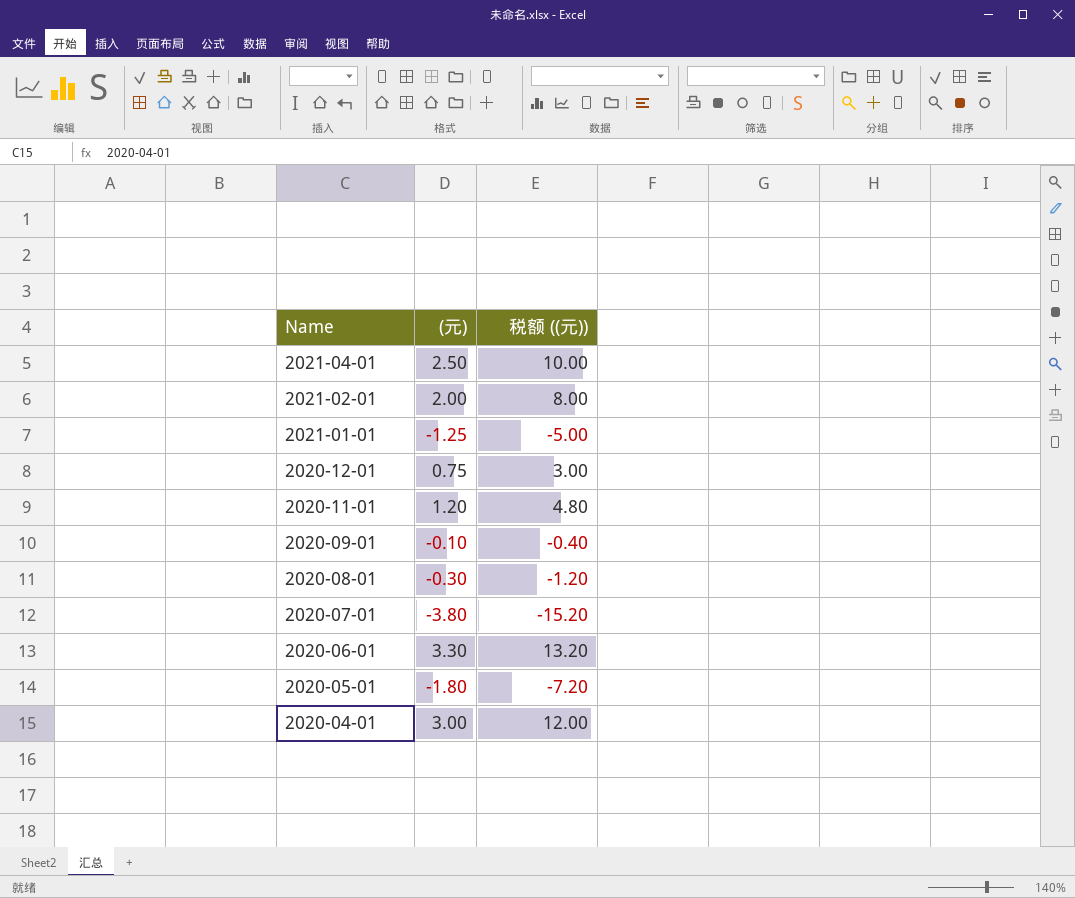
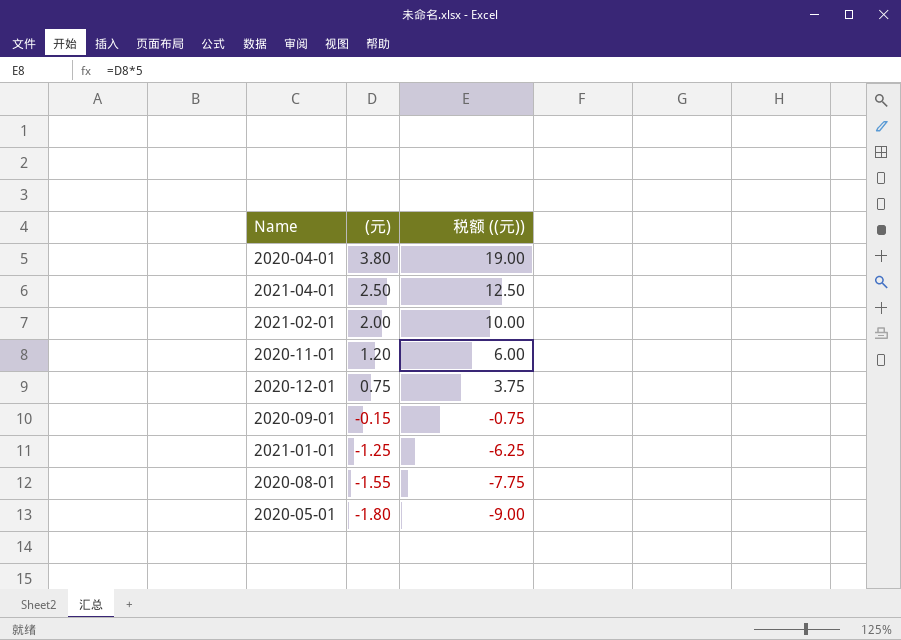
row order: Name descending -> (元) descending
column 税额 ((元)) | formula: [(元)] * 4 -> [(元)] * 5
row 2020-07-01: -3.80 | -15.20 -> none
row 2020-06-01: 3.30 | 13.20 -> none
2020-04-01 | (元): 3.00 -> 3.80
2020-09-01 | (元): -0.10 -> -0.15
2020-08-01 | (元): -0.30 -> -1.55

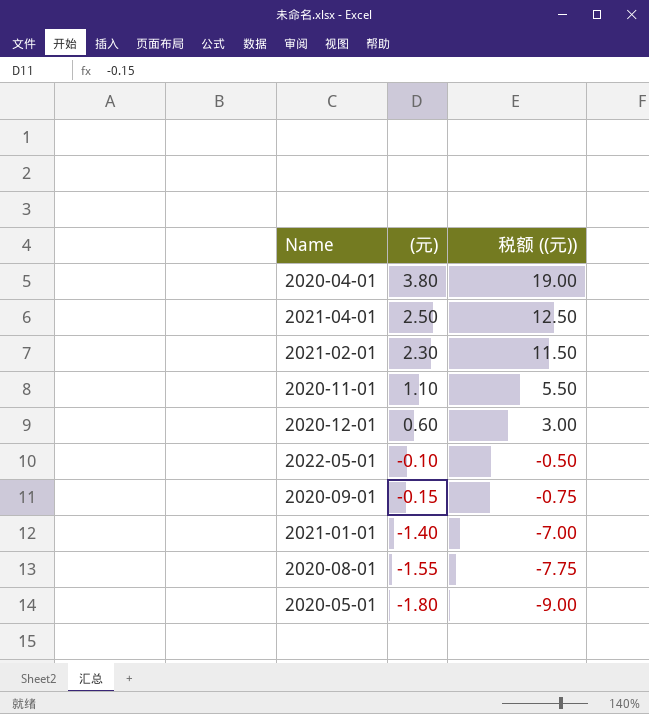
2021-02-01 | (元): 2.00 -> 2.30
2021-02-01 | 税额 ((元)): 10.00 -> 11.50
2020-11-01 | (元): 1.20 -> 1.10
2020-11-01 | 税额 ((元)): 6.00 -> 5.50
2020-12-01 | (元): 0.75 -> 0.60
2020-12-01 | 税额 ((元)): 3.75 -> 3.00
row 2022-05-01: none -> -0.10 | -0.50
2021-01-01 | (元): -1.25 -> -1.40
2021-01-01 | 税额 ((元)): -6.25 -> -7.00

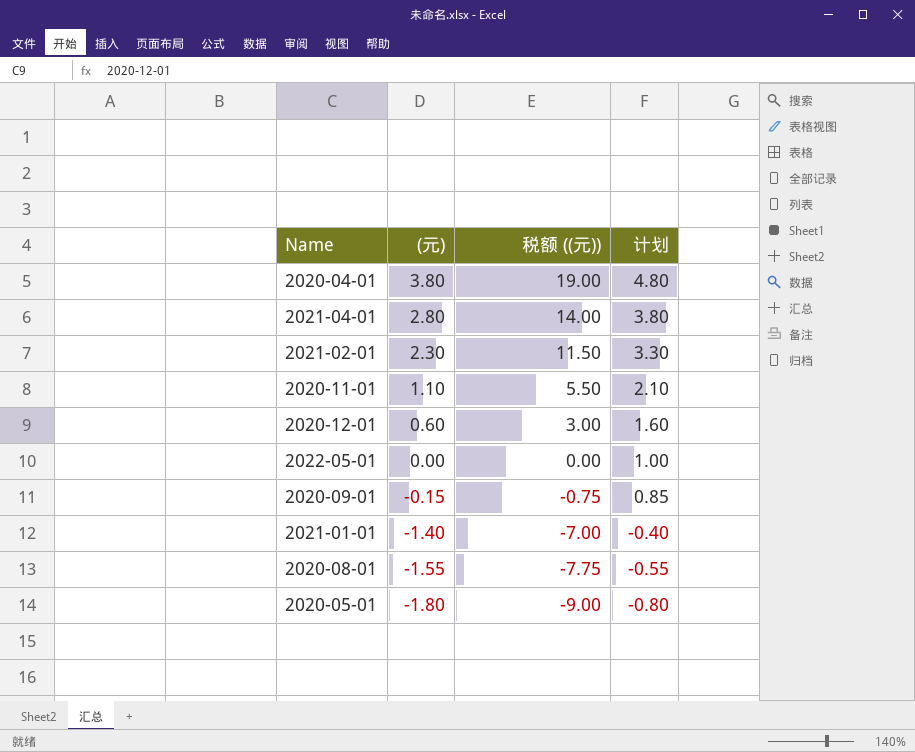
column 计划 | formula: none -> [(元)] + 1
2021-04-01 | (元): 2.50 -> 2.80
2021-04-01 | 税额 ((元)): 12.50 -> 14.00
2022-05-01 | (元): -0.10 -> 0.00
2022-05-01 | 税额 ((元)): -0.50 -> 0.00

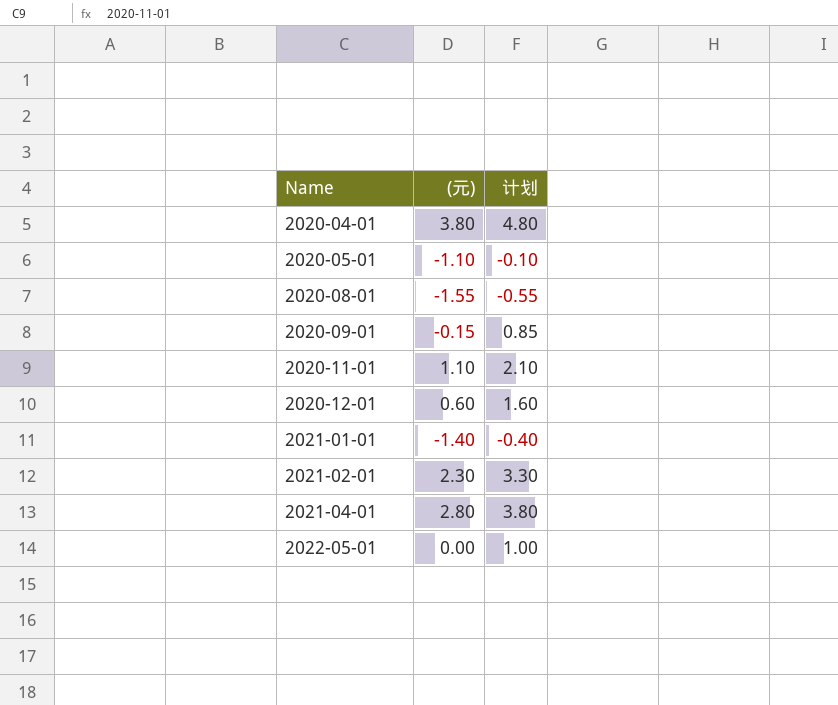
row order: (元) descending -> Name ascending
column 税额 ((元)) | formula: [(元)] * 5 -> none
2020-05-01 | (元): -1.80 -> -1.10
2020-05-01 | 计划: -0.80 -> -0.10

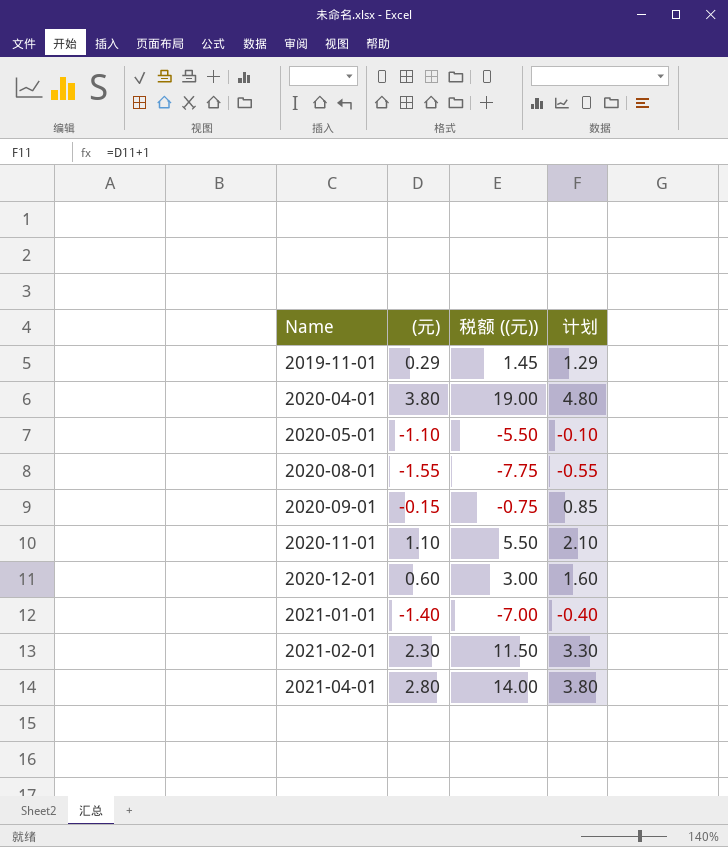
column 税额 ((元)) | formula: none -> [(元)] * 5
row 2022-05-01: 0.00 | 1.00 -> none
row 2019-11-01: none -> 0.29 | 1.45 | 1.29

